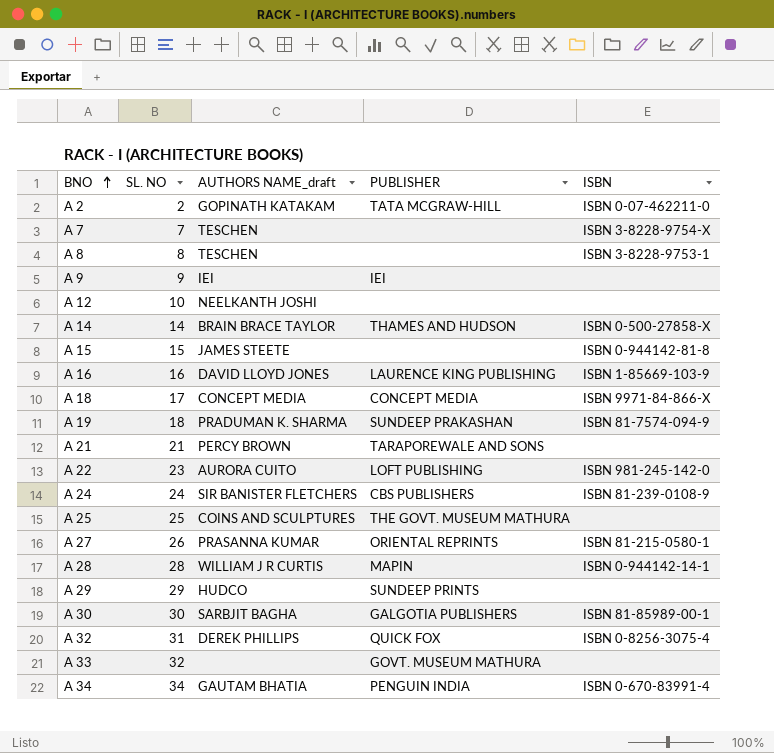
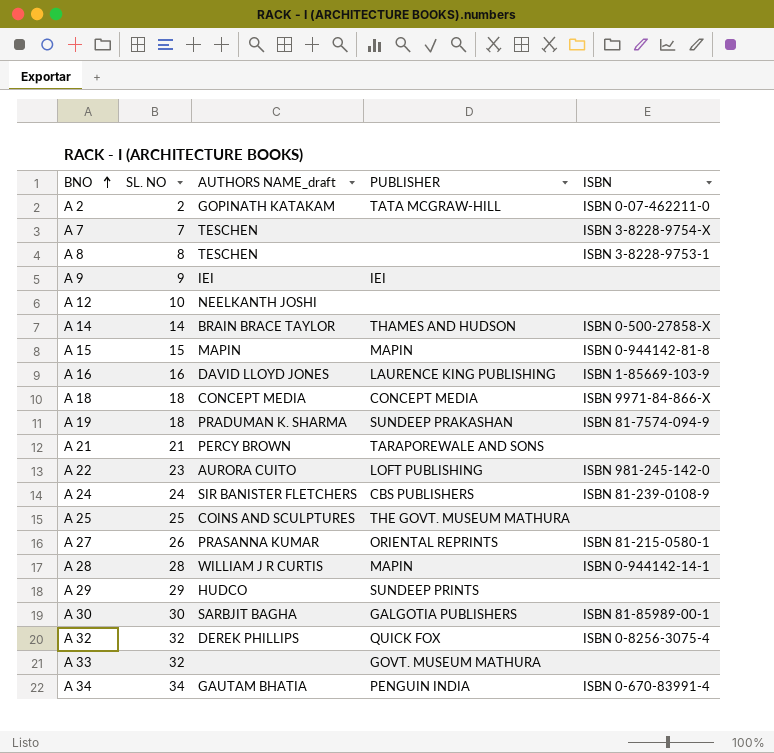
A 15 | AUTHORS NAME_draft: JAMES STEETE -> MAPIN
A 15 | PUBLISHER: none -> MAPIN
A 18 | SL. NO: 17 -> 18
A 32 | SL. NO: 31 -> 32

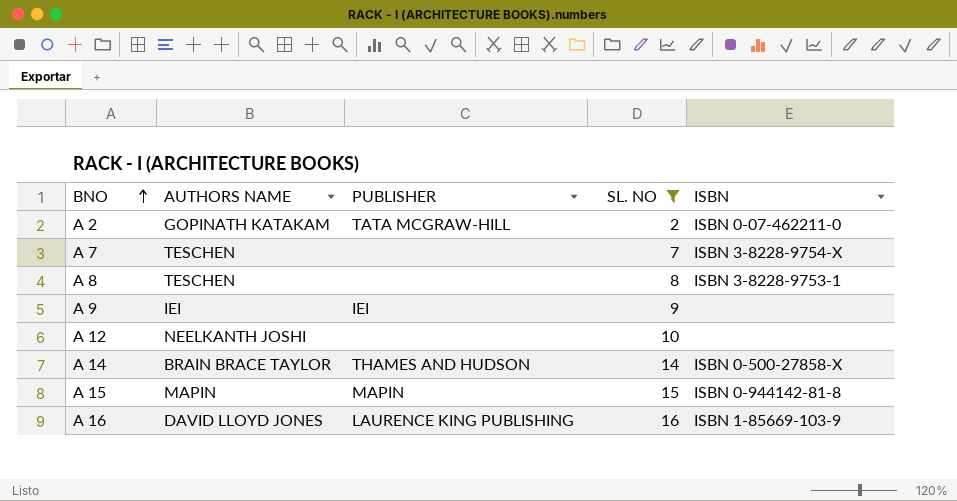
filter: none -> SL. NO <= 16
column name: AUTHORS NAME_draft -> AUTHORS NAME
column SL. NO | position: 2 -> 4

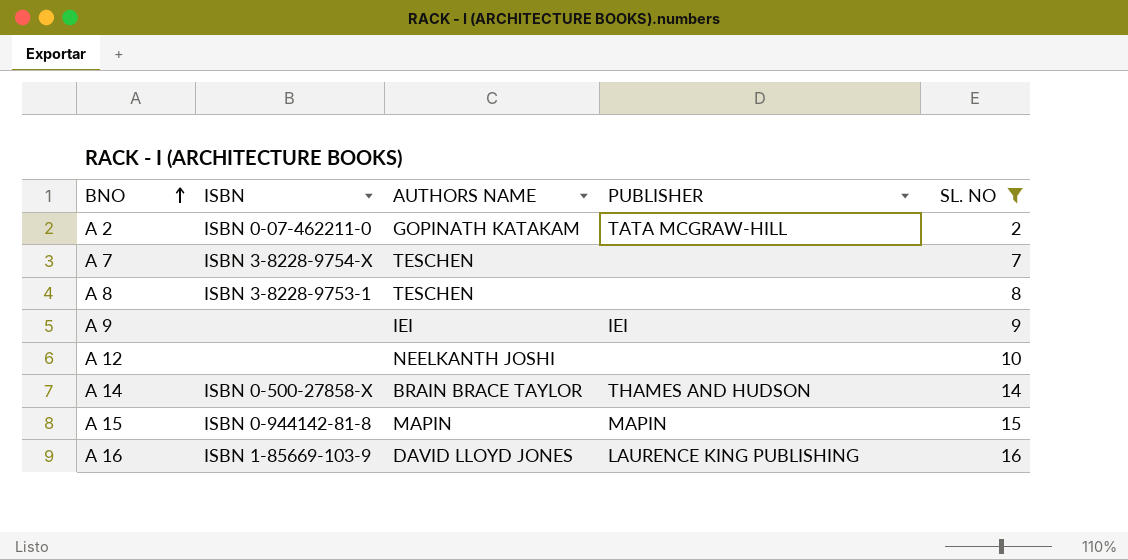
column ISBN | position: 5 -> 2

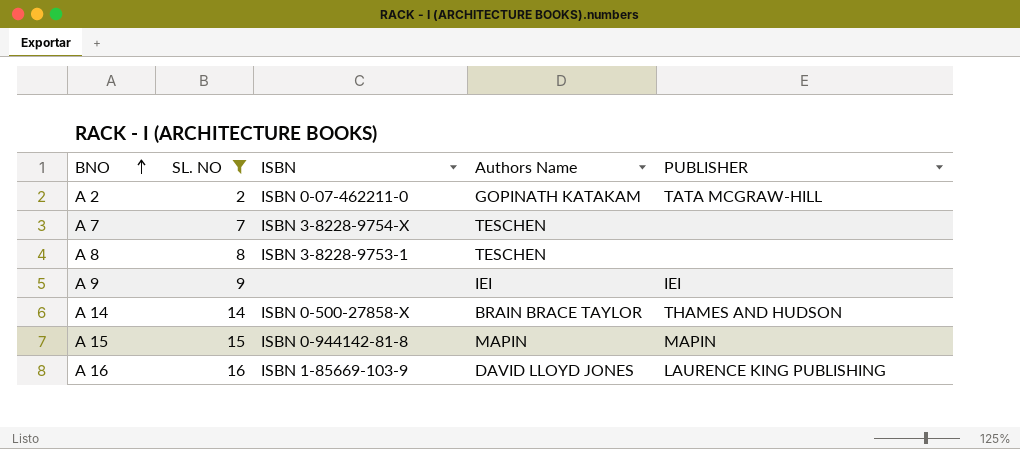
column SL. NO | position: 5 -> 2
column name: AUTHORS NAME -> Authors Name
row A 12: none | NEELKANTH JOSHI | none | 10 -> none

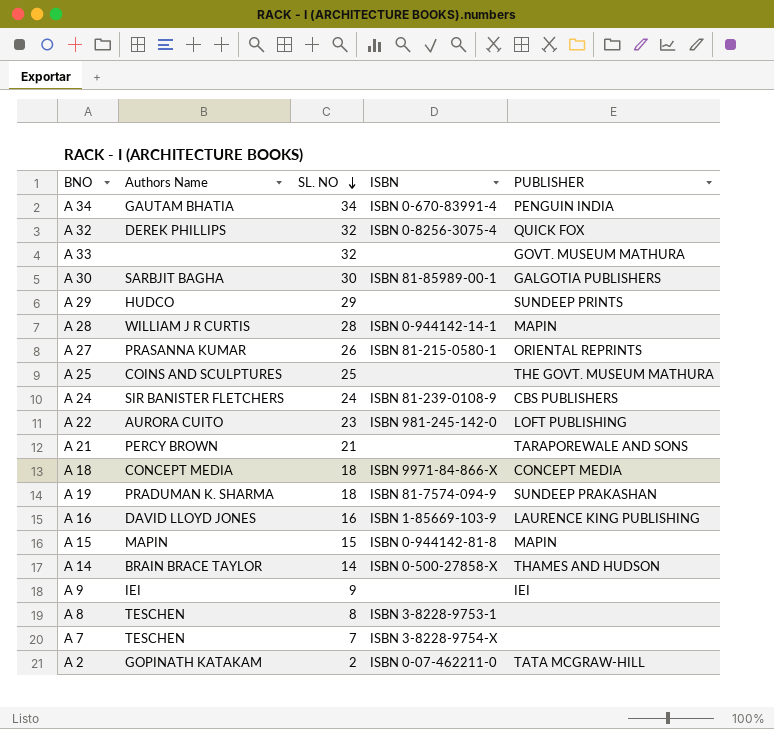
filter: SL. NO <= 16 -> none
row order: BNO ascending -> SL. NO descending
column Authors Name | position: 4 -> 2

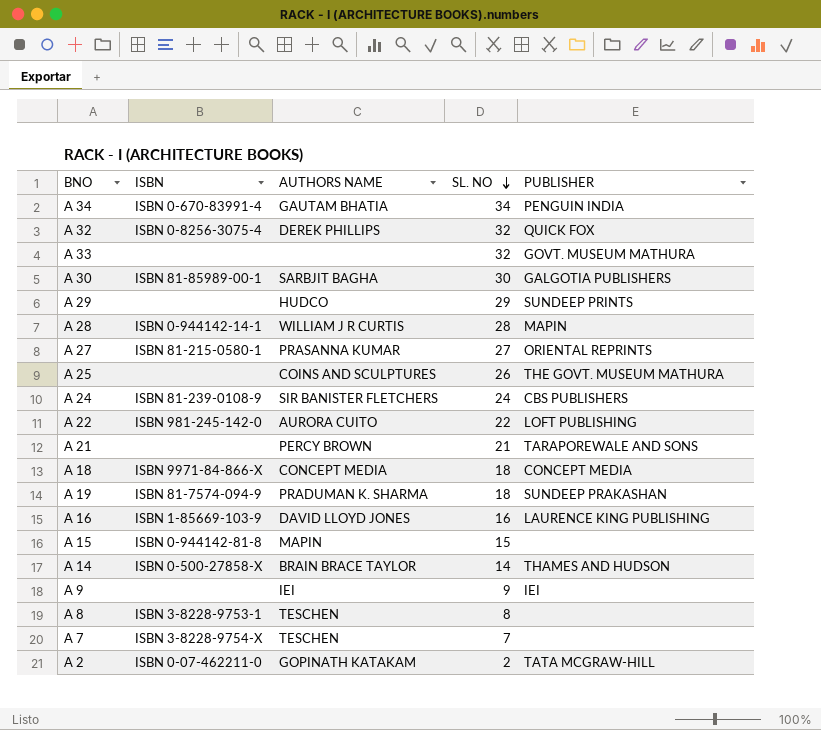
column ISBN | position: 4 -> 2
column name: Authors Name -> AUTHORS NAME
A 27 | SL. NO: 26 -> 27
A 25 | SL. NO: 25 -> 26
A 22 | SL. NO: 23 -> 22
A 15 | PUBLISHER: MAPIN -> none

